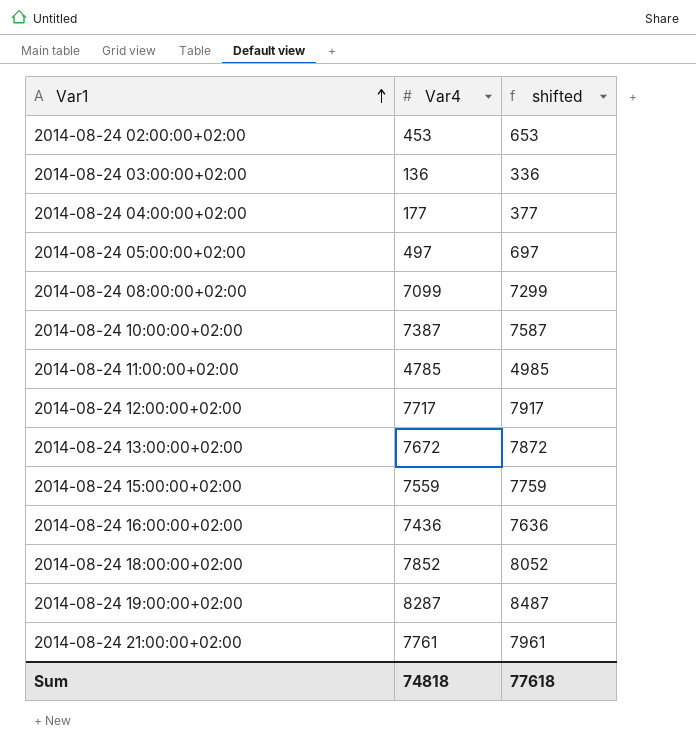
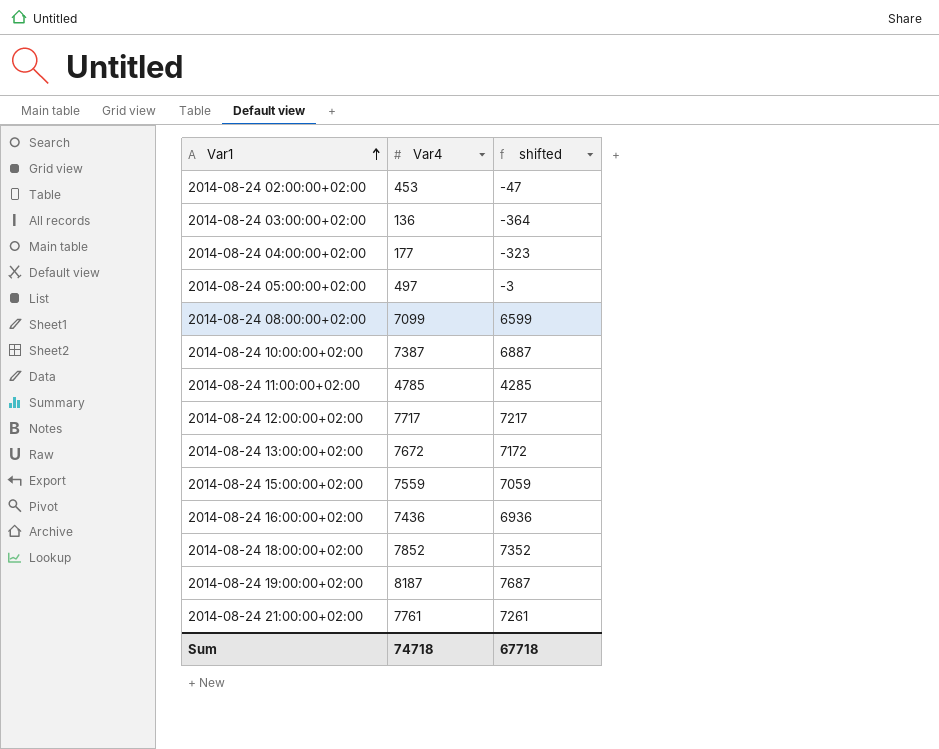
column shifted | formula: [Var4] + 200 -> [Var4] - 500
2014-08-24 19:00:00+02:00 | Var4: 8287 -> 8187
Sum | Var4: 74818 -> 74718
Sum | shifted: 77618 -> 67718

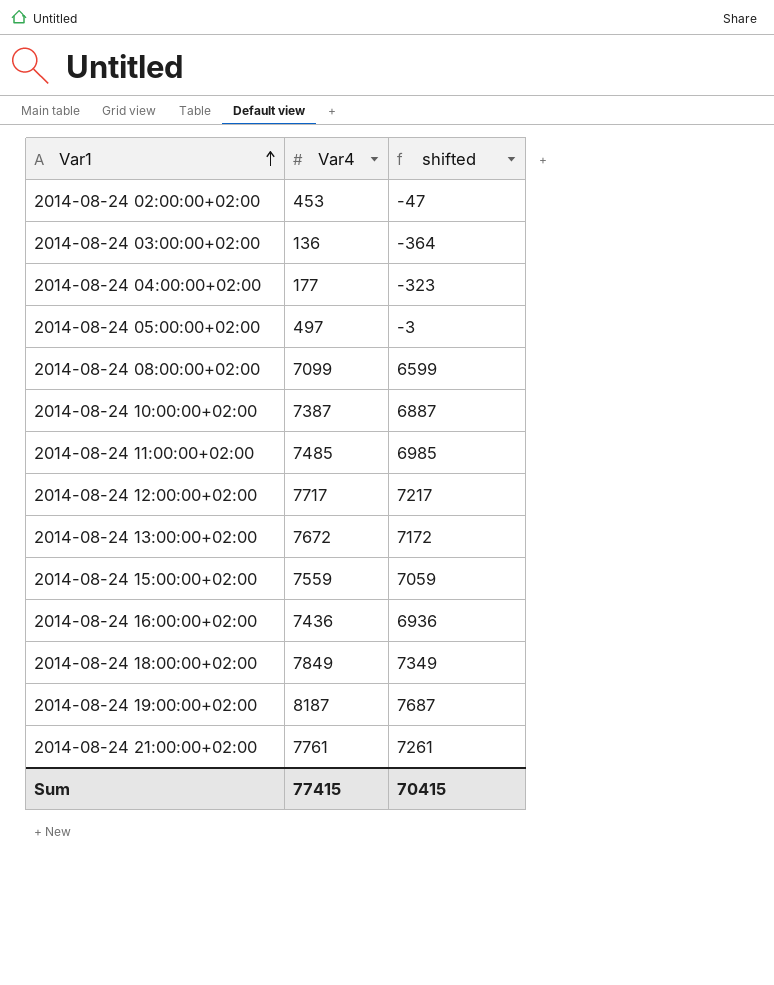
2014-08-24 11:00:00+02:00 | Var4: 4785 -> 7485
2014-08-24 11:00:00+02:00 | shifted: 4285 -> 6985
2014-08-24 18:00:00+02:00 | Var4: 7852 -> 7849
2014-08-24 18:00:00+02:00 | shifted: 7352 -> 7349
Sum | Var4: 74718 -> 77415
Sum | shifted: 67718 -> 70415

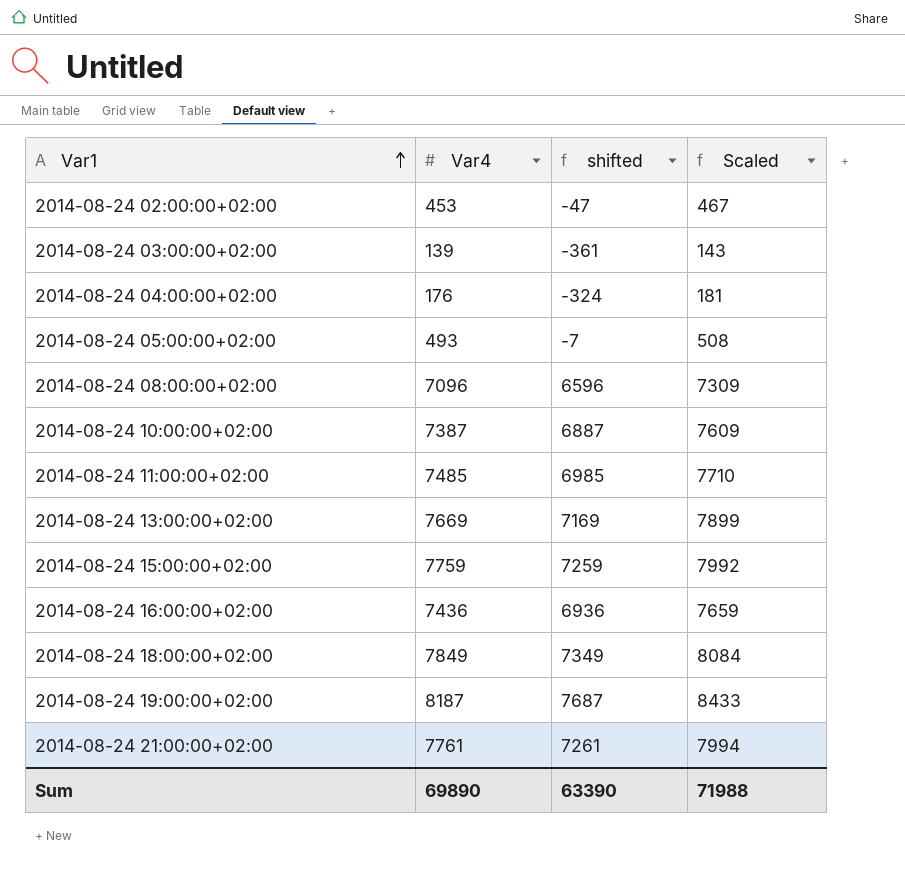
column Scaled | formula: none -> [Var4] * 1.03
row 2014-08-24 12:00:00+02:00: 7717 | 7217 -> none
2014-08-24 03:00:00+02:00 | Var4: 136 -> 139
2014-08-24 03:00:00+02:00 | shifted: -364 -> -361
2014-08-24 04:00:00+02:00 | Var4: 177 -> 176
2014-08-24 04:00:00+02:00 | shifted: -323 -> -324
2014-08-24 05:00:00+02:00 | Var4: 497 -> 493
2014-08-24 05:00:00+02:00 | shifted: -3 -> -7
2014-08-24 08:00:00+02:00 | Var4: 7099 -> 7096
2014-08-24 08:00:00+02:00 | shifted: 6599 -> 6596
2014-08-24 13:00:00+02:00 | Var4: 7672 -> 7669
2014-08-24 13:00:00+02:00 | shifted: 7172 -> 7169
2014-08-24 15:00:00+02:00 | Var4: 7559 -> 7759
2014-08-24 15:00:00+02:00 | shifted: 7059 -> 7259
Sum | Var4: 77415 -> 69890
Sum | shifted: 70415 -> 63390

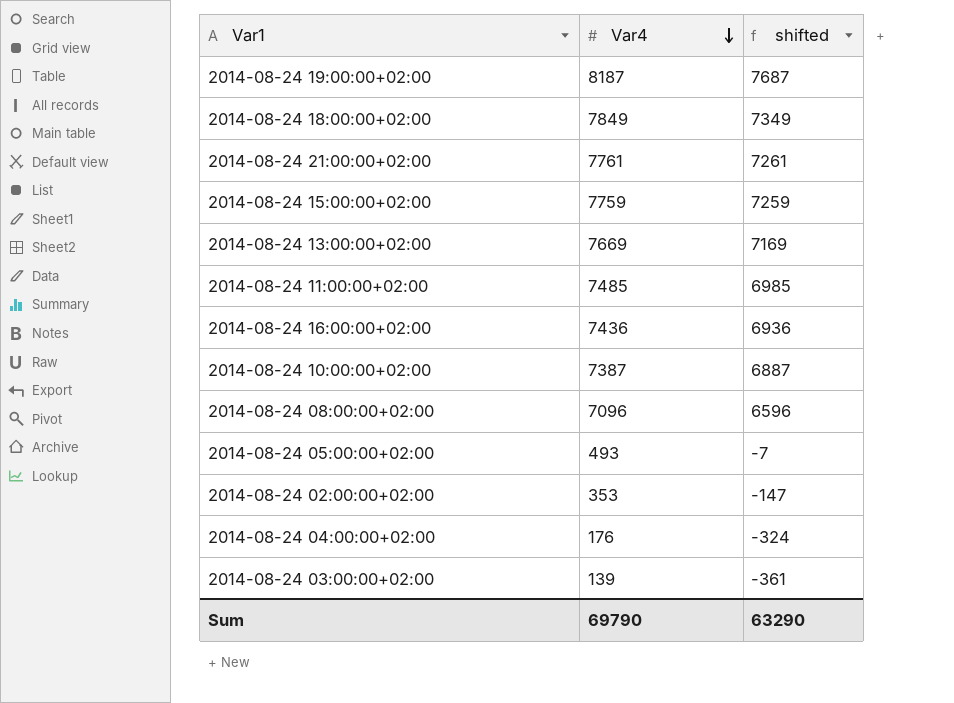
row order: Var1 ascending -> Var4 descending
column Scaled | formula: [Var4] * 1.03 -> none
2014-08-24 02:00:00+02:00 | Var4: 453 -> 353
2014-08-24 02:00:00+02:00 | shifted: -47 -> -147
Sum | Var4: 69890 -> 69790
Sum | shifted: 63390 -> 63290

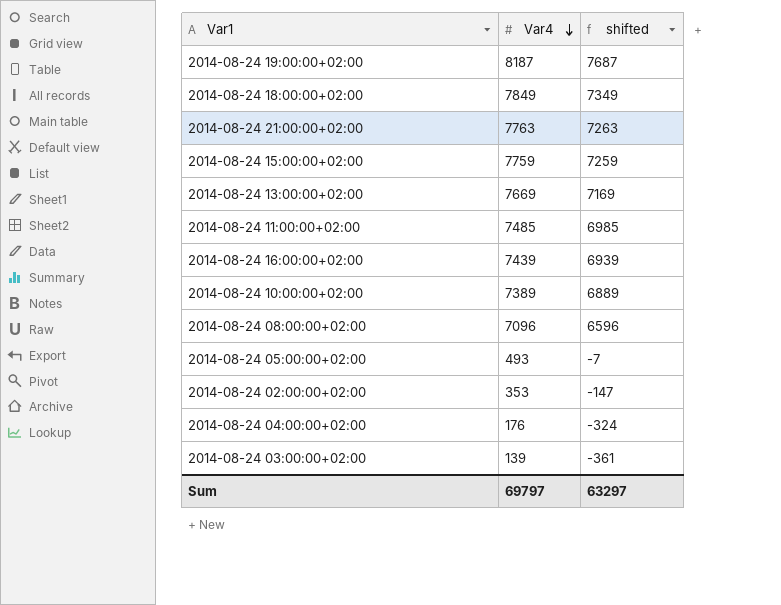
2014-08-24 21:00:00+02:00 | Var4: 7761 -> 7763
2014-08-24 21:00:00+02:00 | shifted: 7261 -> 7263
2014-08-24 16:00:00+02:00 | Var4: 7436 -> 7439
2014-08-24 16:00:00+02:00 | shifted: 6936 -> 6939
2014-08-24 10:00:00+02:00 | Var4: 7387 -> 7389
2014-08-24 10:00:00+02:00 | shifted: 6887 -> 6889
Sum | Var4: 69790 -> 69797
Sum | shifted: 63290 -> 63297

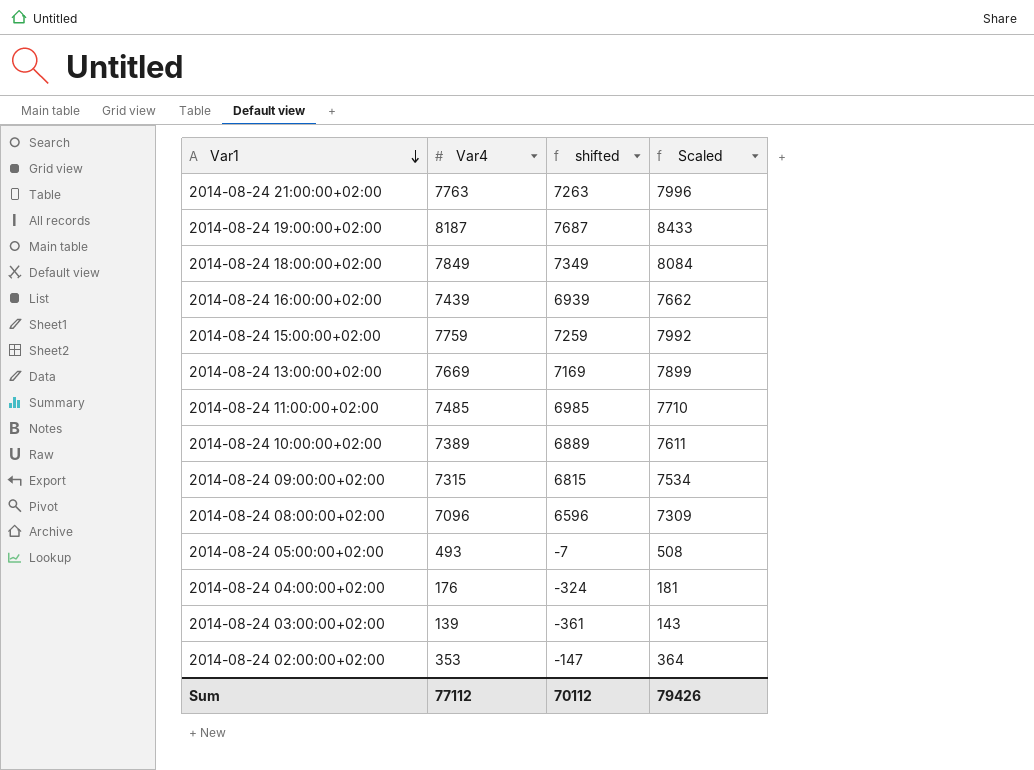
row order: Var4 descending -> Var1 descending
column Scaled | formula: none -> [Var4] * 1.03
row 2014-08-24 09:00:00+02:00: none -> 7315 | 6815 | 7534
Sum | Var4: 69797 -> 77112
Sum | shifted: 63297 -> 70112

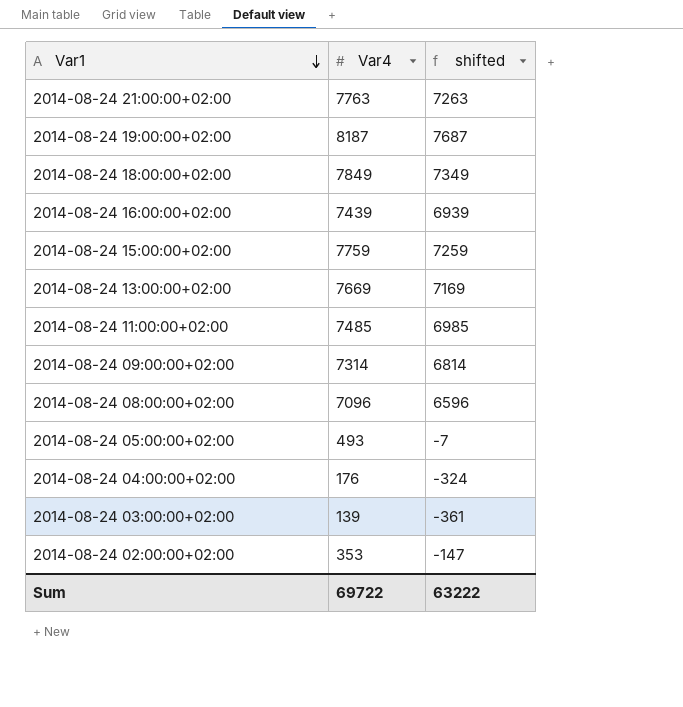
column Scaled | formula: [Var4] * 1.03 -> none
row 2014-08-24 10:00:00+02:00: 7389 | 6889 | 7611 -> none
2014-08-24 09:00:00+02:00 | Var4: 7315 -> 7314
2014-08-24 09:00:00+02:00 | shifted: 6815 -> 6814
Sum | Var4: 77112 -> 69722
Sum | shifted: 70112 -> 63222

